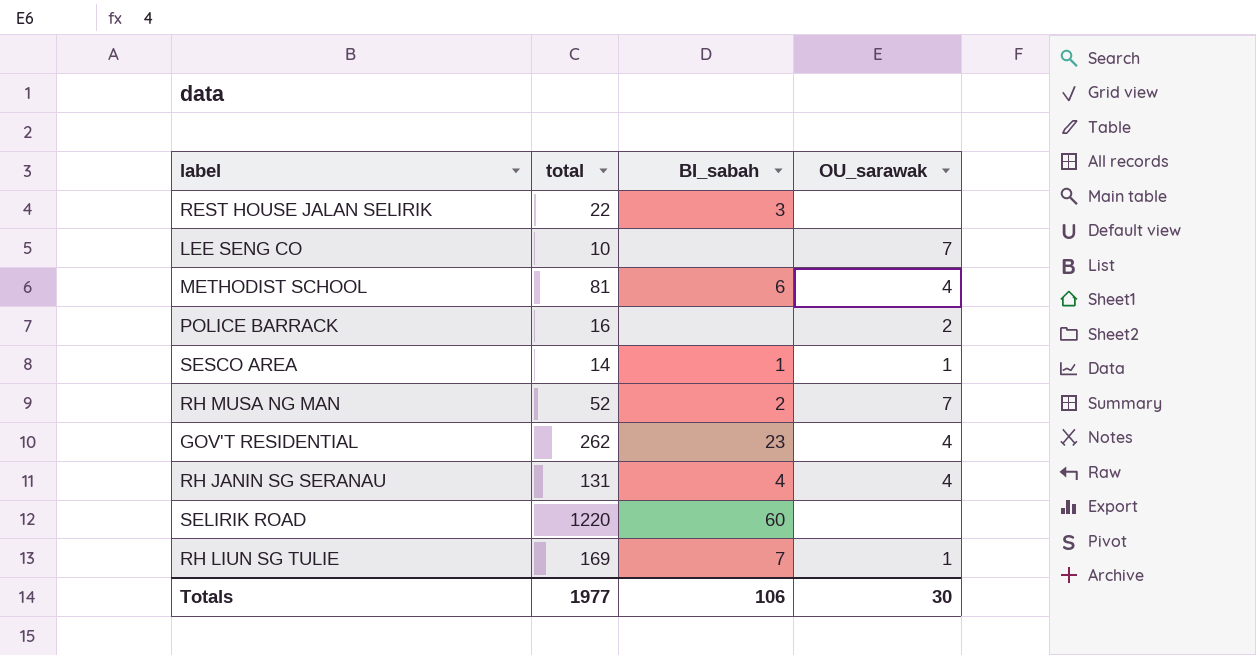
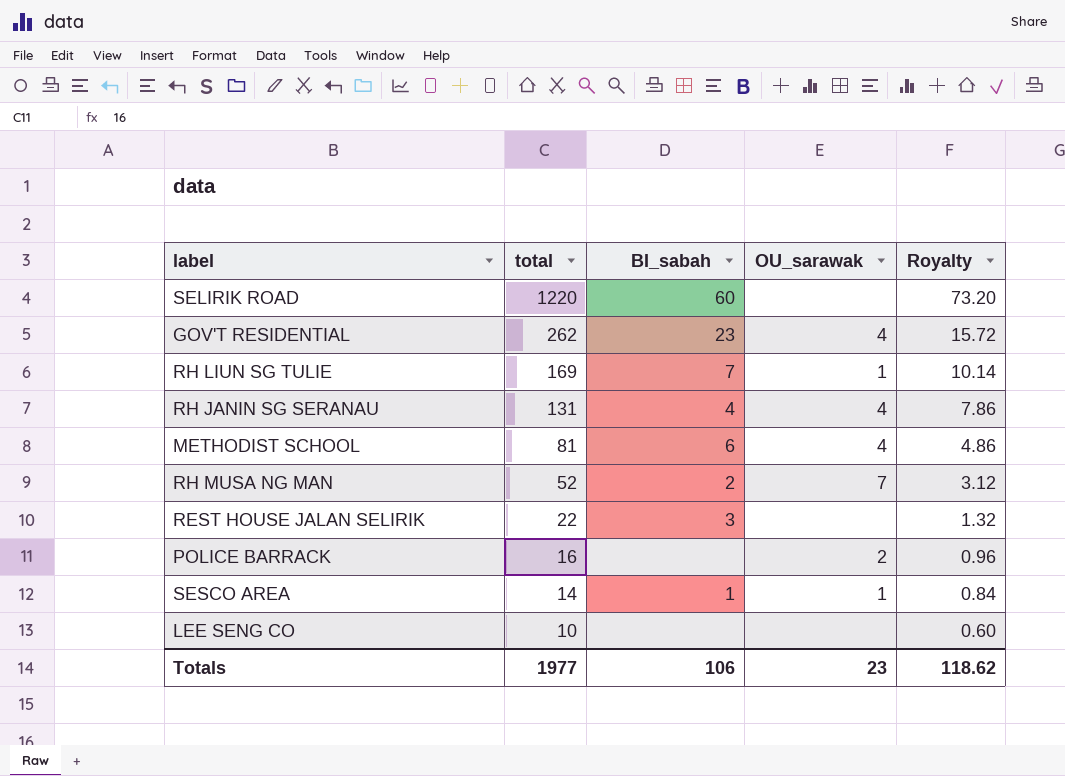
row order: none -> total descending
column Royalty | formula: none -> [total] * 0.06
LEE SENG CO | OU_sarawak: 7 -> none
Totals | OU_sarawak: 30 -> 23

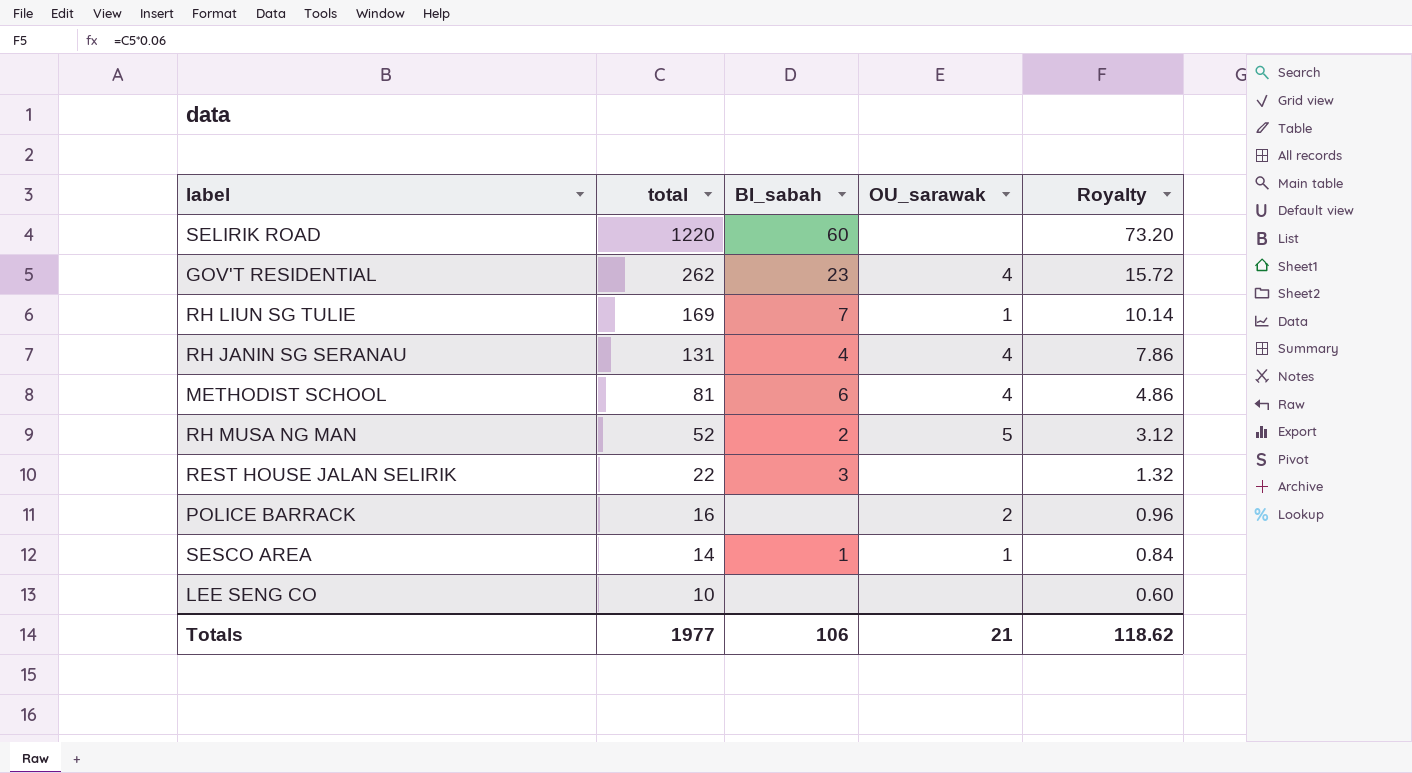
RH MUSA NG MAN | OU_sarawak: 7 -> 5
Totals | OU_sarawak: 23 -> 21

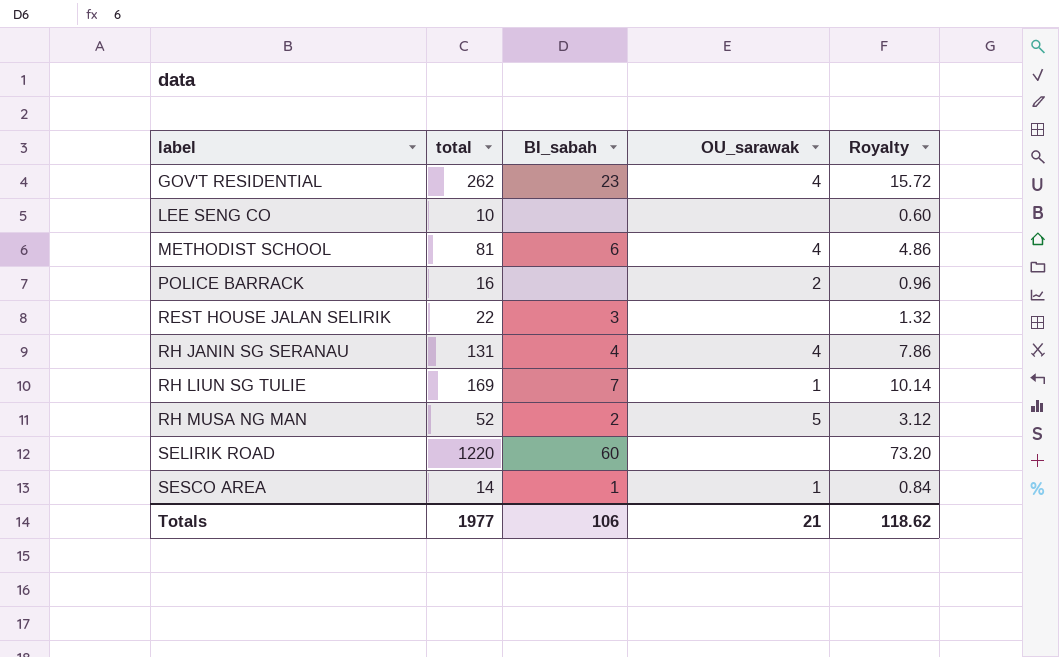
row order: total descending -> label ascending

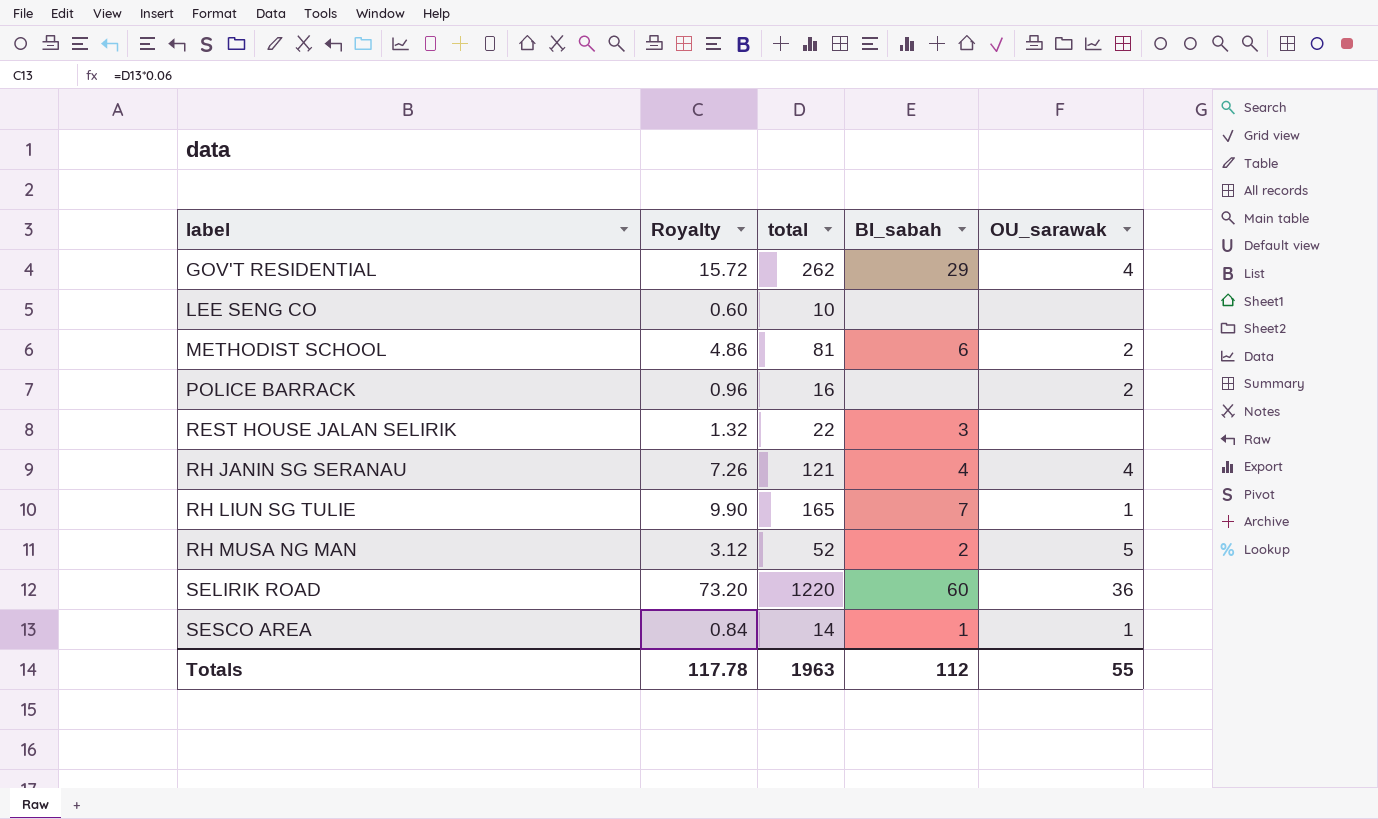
column Royalty | position: 5 -> 2
GOV'T RESIDENTIAL | BI_sabah: 23 -> 29
METHODIST SCHOOL | OU_sarawak: 4 -> 2
RH JANIN SG SERANAU | Royalty: 7.86 -> 7.26
RH JANIN SG SERANAU | total: 131 -> 121
RH LIUN SG TULIE | Royalty: 10.14 -> 9.90
RH LIUN SG TULIE | total: 169 -> 165
SELIRIK ROAD | OU_sarawak: none -> 36
Totals | Royalty: 118.62 -> 117.78
Totals | total: 1977 -> 1963
Totals | BI_sabah: 106 -> 112
Totals | OU_sarawak: 21 -> 55

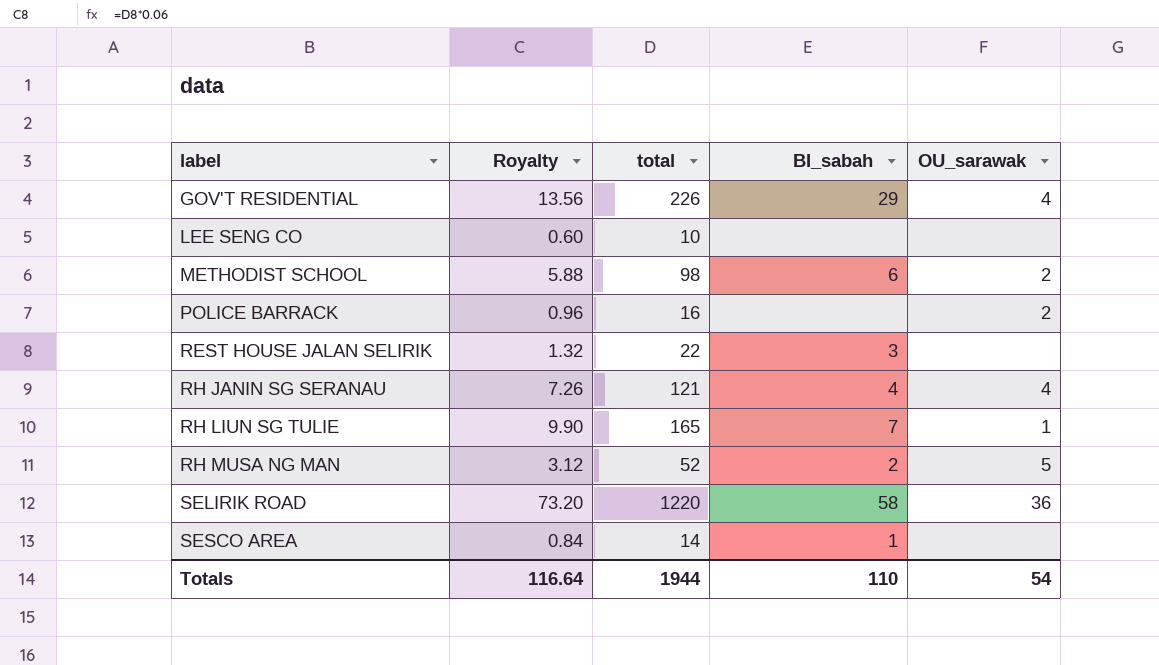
GOV'T RESIDENTIAL | Royalty: 15.72 -> 13.56
GOV'T RESIDENTIAL | total: 262 -> 226
METHODIST SCHOOL | Royalty: 4.86 -> 5.88
METHODIST SCHOOL | total: 81 -> 98
SELIRIK ROAD | BI_sabah: 60 -> 58
SESCO AREA | OU_sarawak: 1 -> none
Totals | Royalty: 117.78 -> 116.64
Totals | total: 1963 -> 1944
Totals | BI_sabah: 112 -> 110
Totals | OU_sarawak: 55 -> 54

